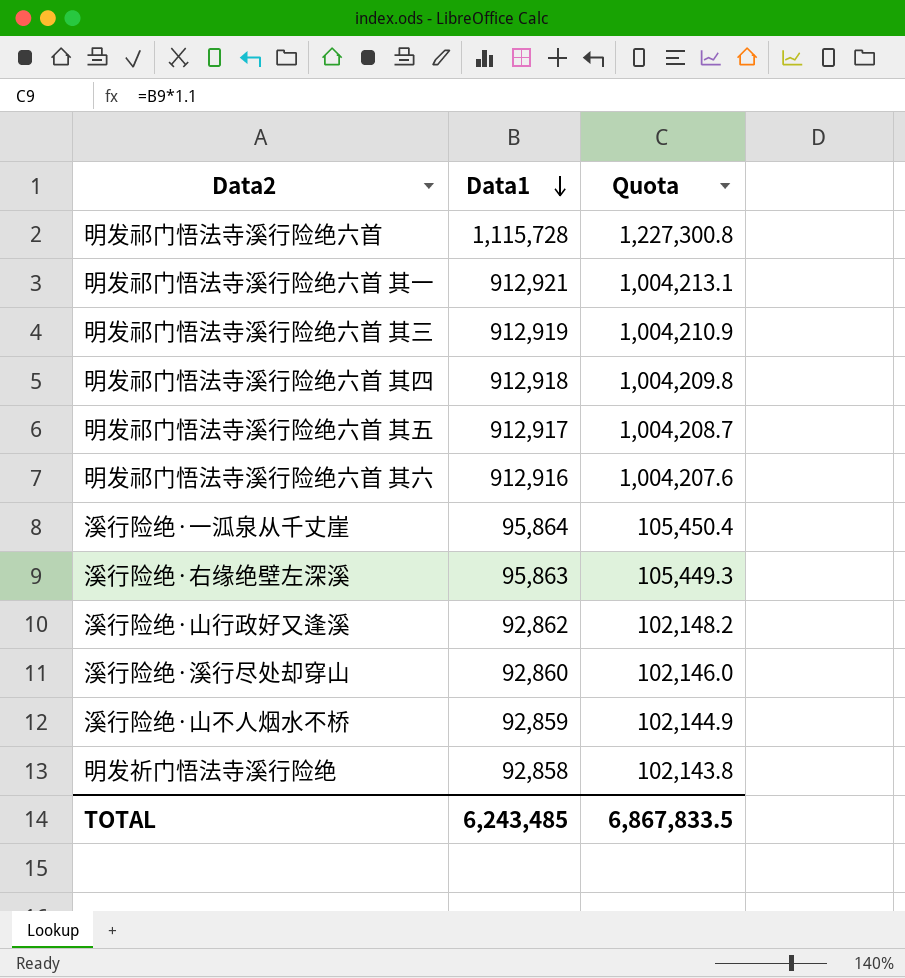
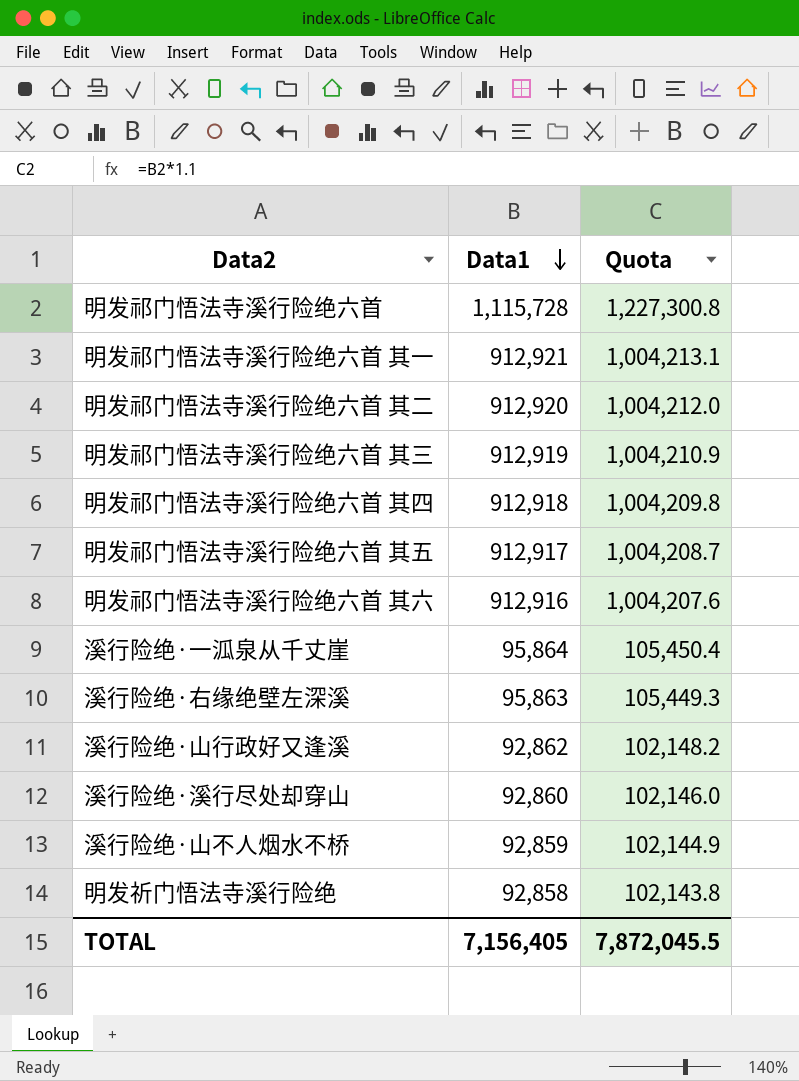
row 明发祁门悟法寺溪行险绝六首 其二: none -> 912,920 | 1,004,212.0
TOTAL | Data1: 6,243,485 -> 7,156,405
TOTAL | Quota: 6,867,833.5 -> 7,872,045.5

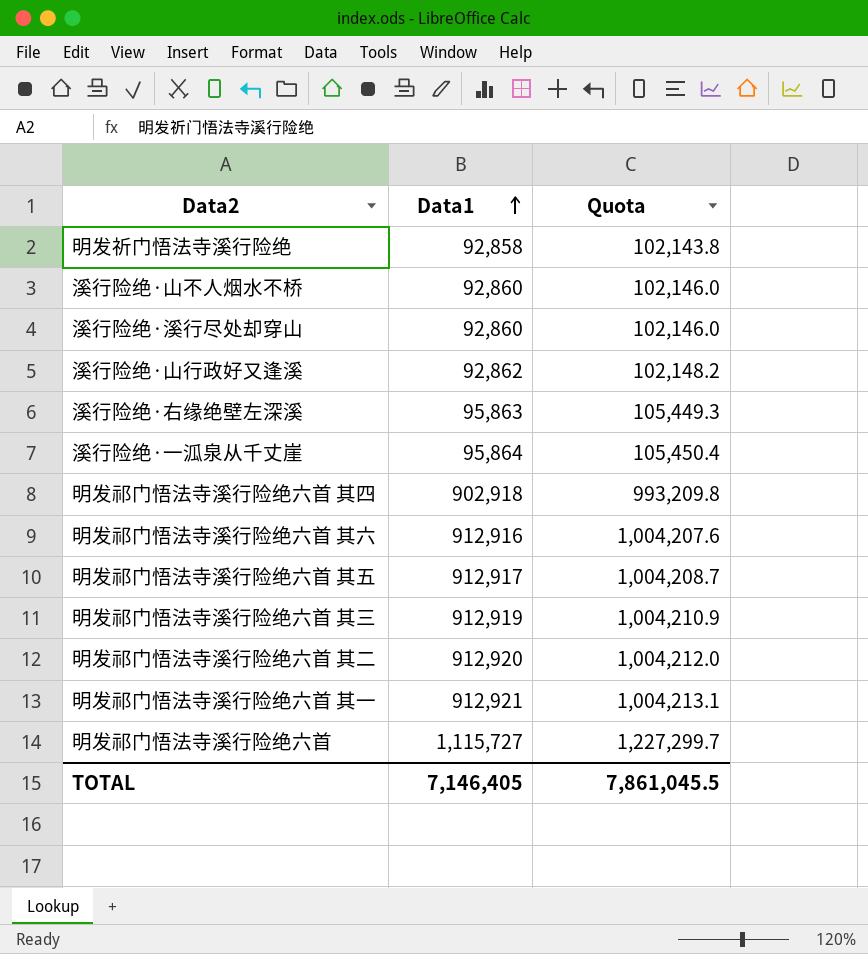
row order: Data1 descending -> Data1 ascending
溪行险绝·山不人烟水不桥 | Data1: 92,859 -> 92,860
溪行险绝·山不人烟水不桥 | Quota: 102,144.9 -> 102,146.0
明发祁门悟法寺溪行险绝六首 其四 | Data1: 912,918 -> 902,918
明发祁门悟法寺溪行险绝六首 其四 | Quota: 1,004,209.8 -> 993,209.8
明发祁门悟法寺溪行险绝六首 | Data1: 1,115,728 -> 1,115,727
明发祁门悟法寺溪行险绝六首 | Quota: 1,227,300.8 -> 1,227,299.7
TOTAL | Data1: 7,156,405 -> 7,146,405
TOTAL | Quota: 7,872,045.5 -> 7,861,045.5

